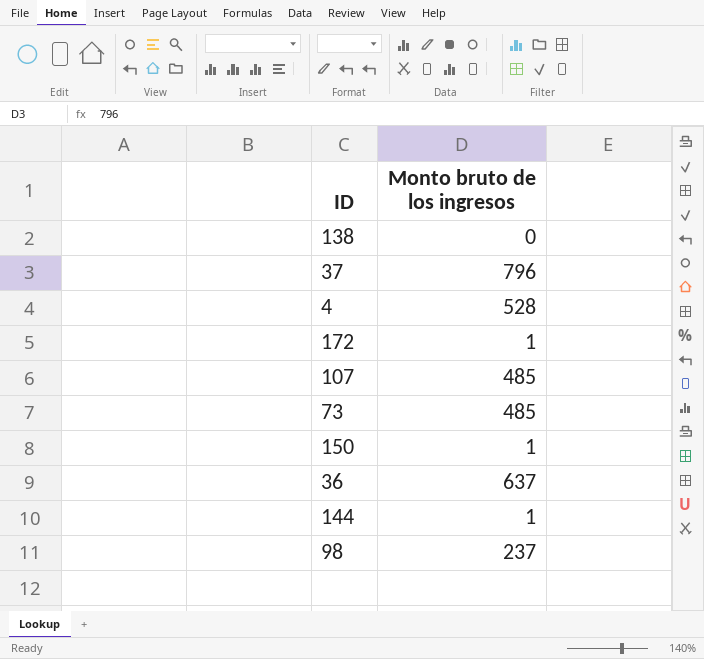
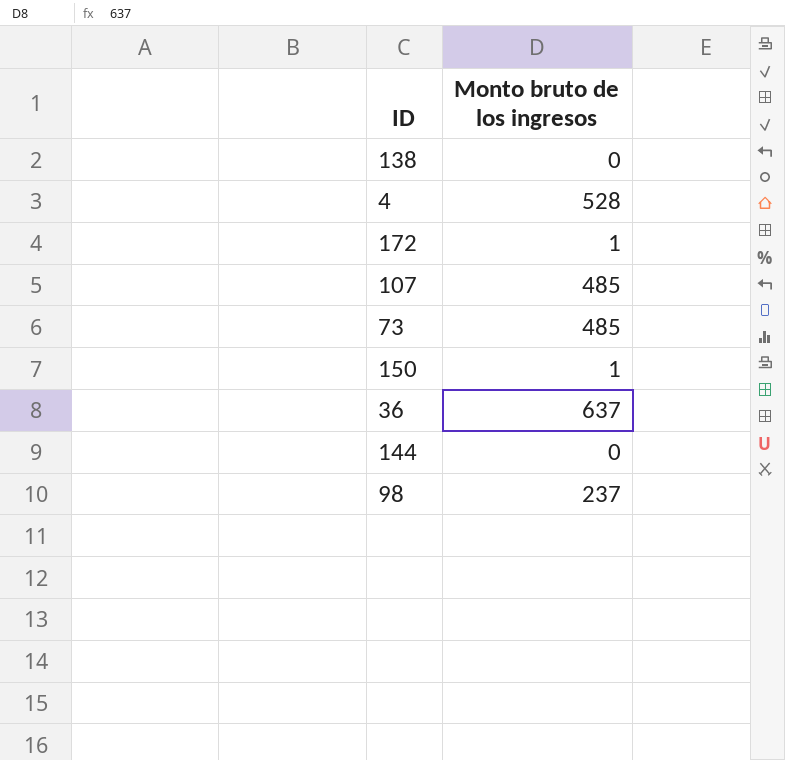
row 37: 796 -> none
144 | Monto bruto de los ingresos: 1 -> 0

